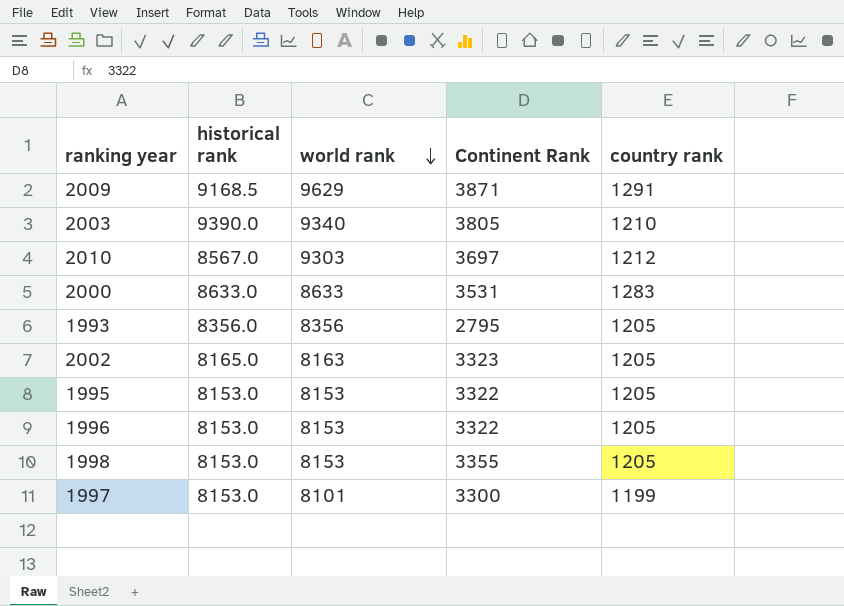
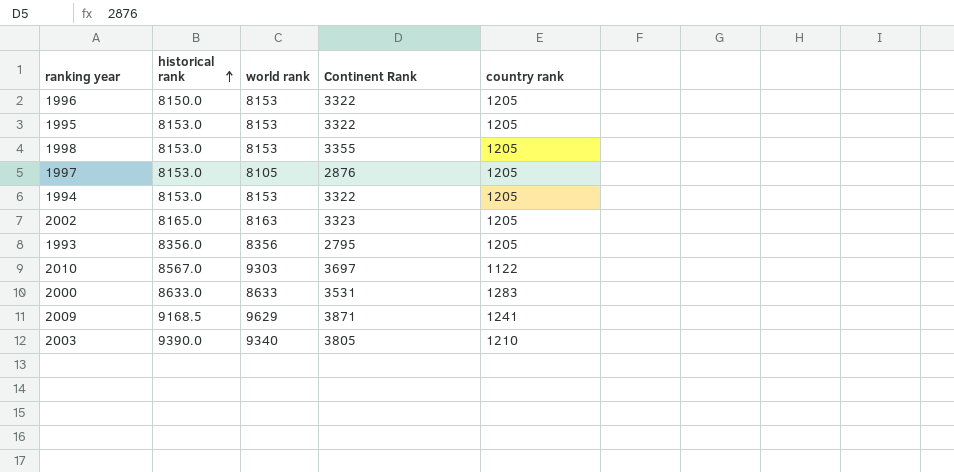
row order: world rank descending -> historical rank ascending
1996 | historical rank: 8153.0 -> 8150.0
1997 | world rank: 8101 -> 8105
1997 | Continent Rank: 3300 -> 2876
1997 | country rank: 1199 -> 1205
row 1994: none -> 8153.0 | 8153 | 3322 | 1205
2010 | country rank: 1212 -> 1122
2009 | country rank: 1291 -> 1241

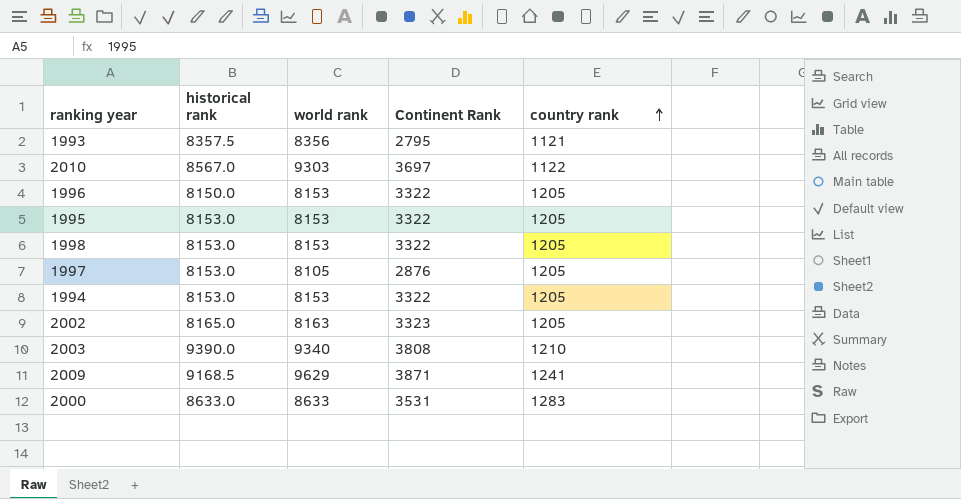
row order: historical rank ascending -> country rank ascending
1993 | historical rank: 8356.0 -> 8357.5
1993 | country rank: 1205 -> 1121
1998 | Continent Rank: 3355 -> 3322
2003 | Continent Rank: 3805 -> 3808

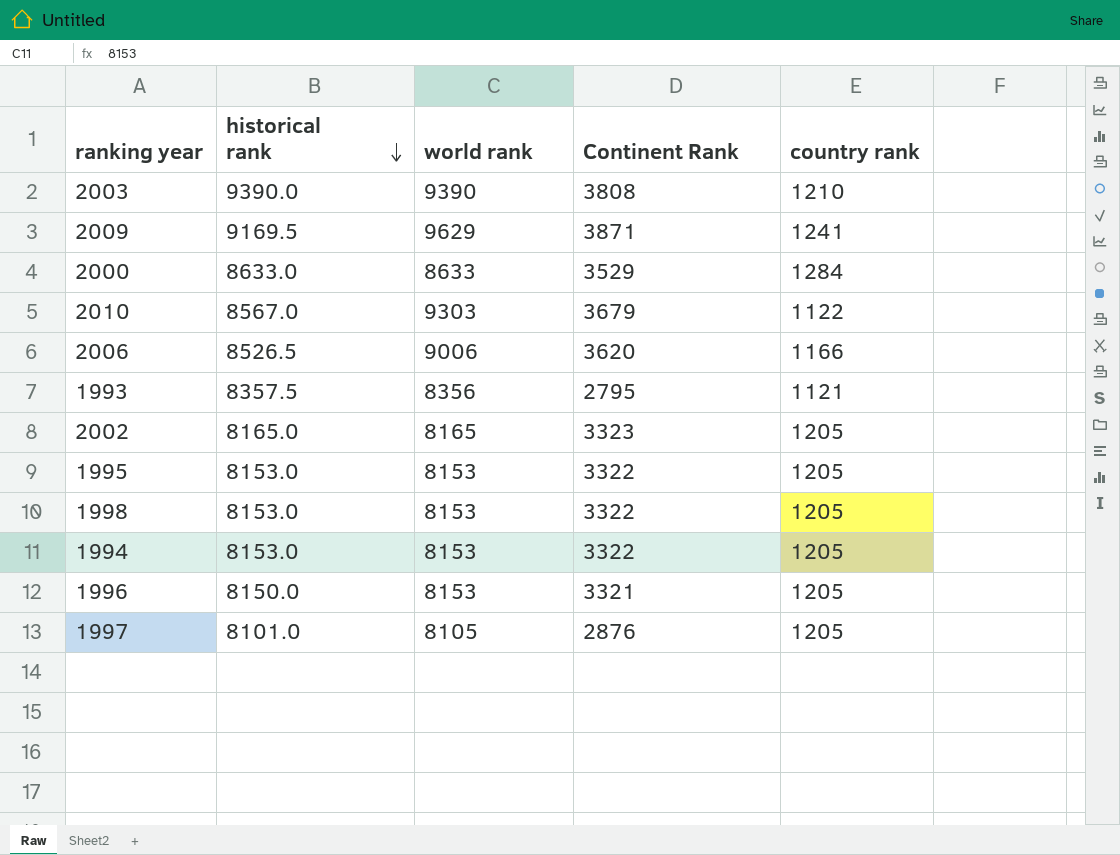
row order: country rank ascending -> historical rank descending
2003 | world rank: 9340 -> 9390
2009 | historical rank: 9168.5 -> 9169.5
2000 | Continent Rank: 3531 -> 3529
2000 | country rank: 1283 -> 1284
2010 | Continent Rank: 3697 -> 3679
row 2006: none -> 8526.5 | 9006 | 3620 | 1166
2002 | world rank: 8163 -> 8165
1996 | Continent Rank: 3322 -> 3321
1997 | historical rank: 8153.0 -> 8101.0

